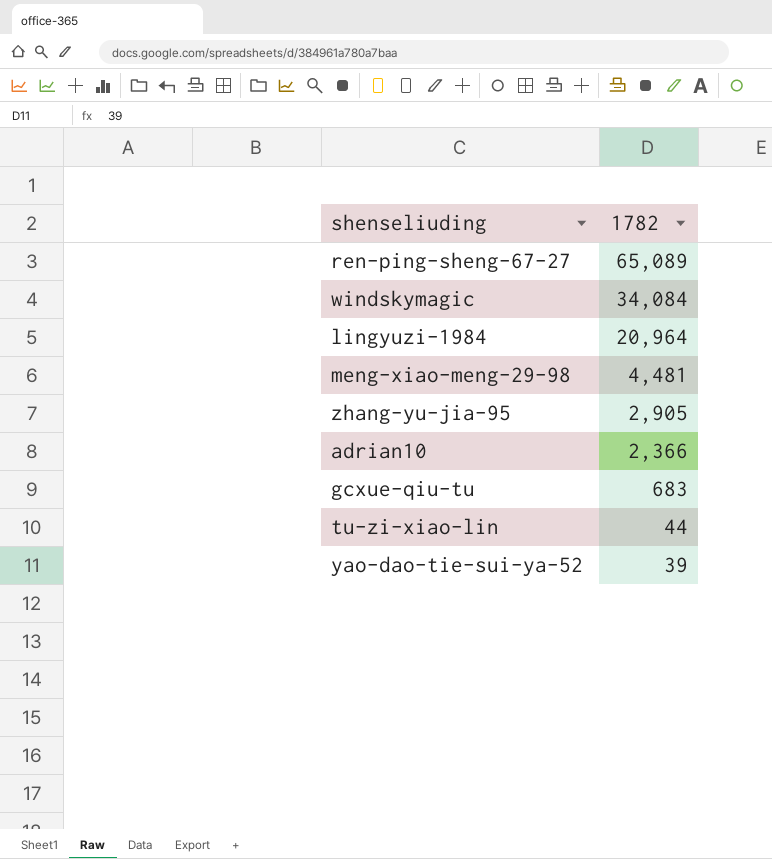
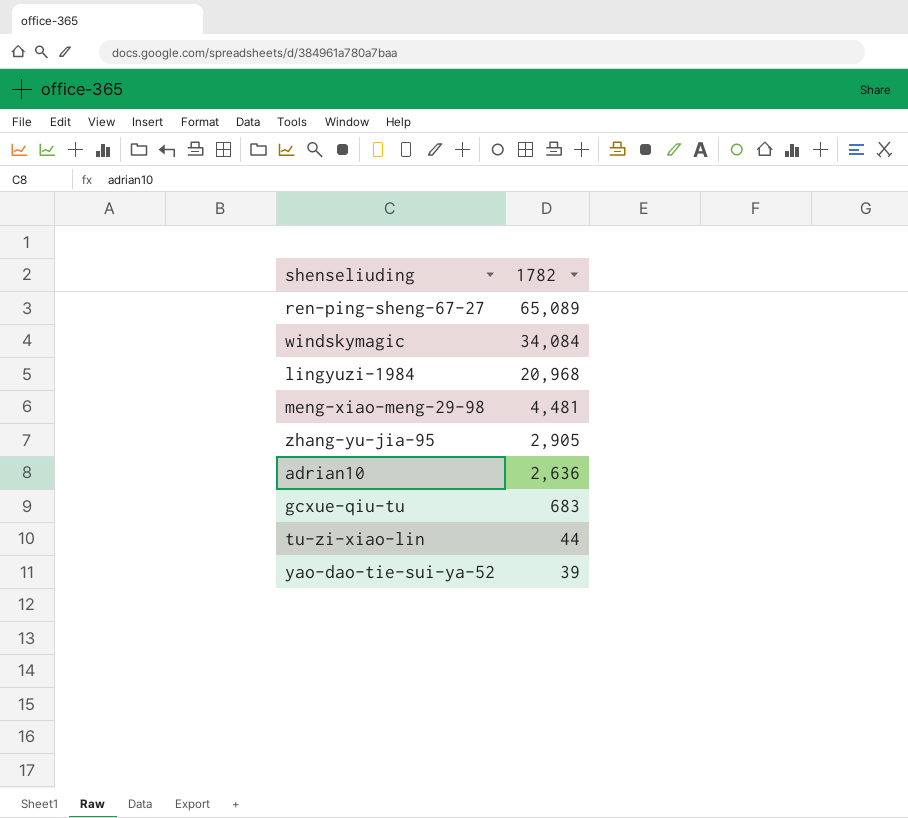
lingyuzi-1984 | 1782: 20,964 -> 20,968
adrian10 | 1782: 2,366 -> 2,636

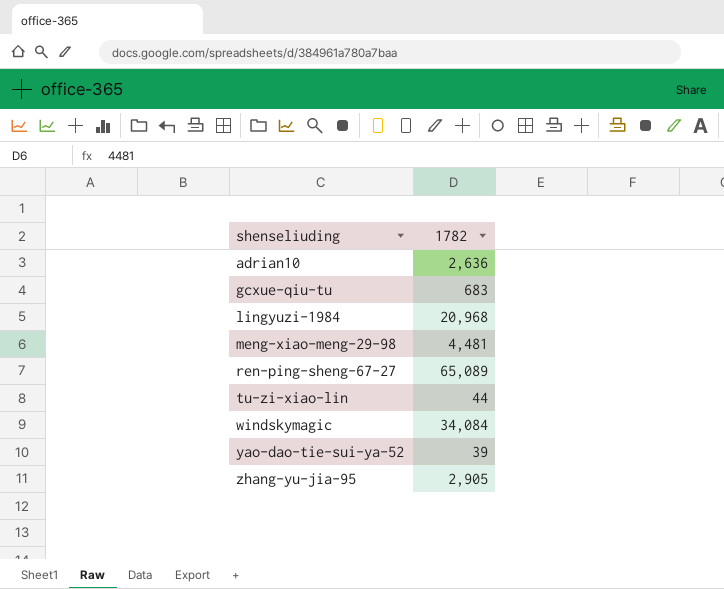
row order: 1782 descending -> shenseliuding ascending

